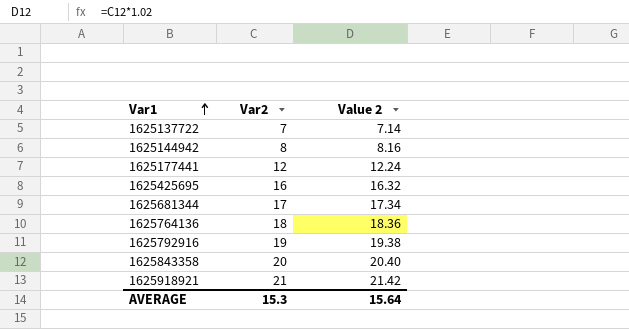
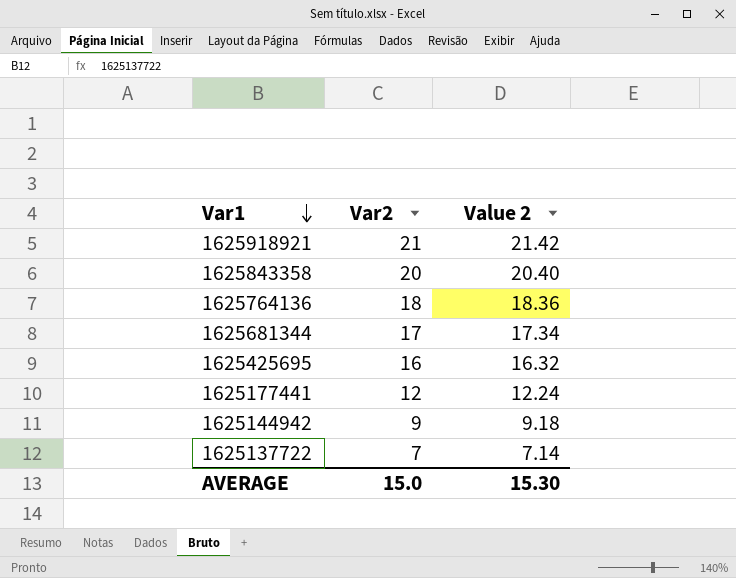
row order: Var1 ascending -> Var1 descending
row 1625792916: 19 | 19.38 -> none
1625144942 | Var2: 8 -> 9
1625144942 | Value 2: 8.16 -> 9.18
AVERAGE | Var2: 15.3 -> 15.0
AVERAGE | Value 2: 15.64 -> 15.30

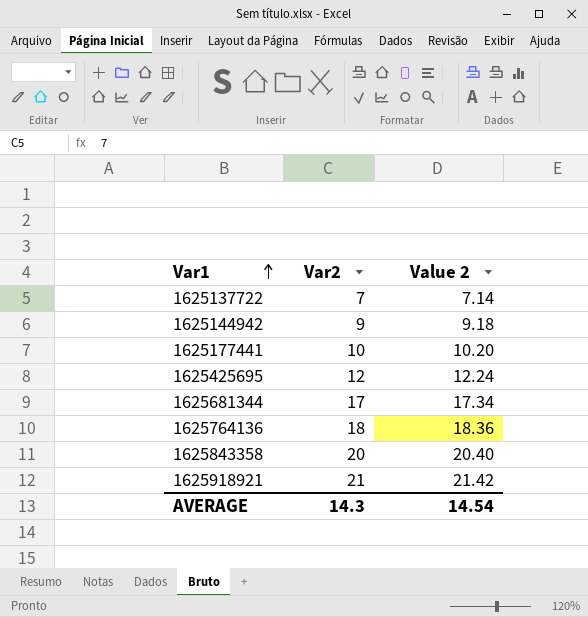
row order: Var1 descending -> Var1 ascending
1625177441 | Var2: 12 -> 10
1625177441 | Value 2: 12.24 -> 10.20
1625425695 | Var2: 16 -> 12
1625425695 | Value 2: 16.32 -> 12.24
AVERAGE | Var2: 15.0 -> 14.3
AVERAGE | Value 2: 15.30 -> 14.54

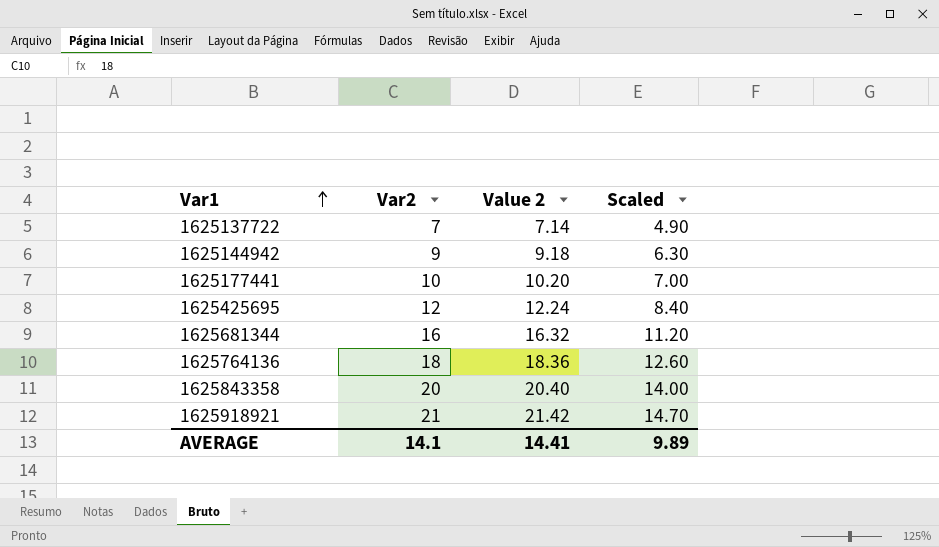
column Scaled | formula: none -> [Var2] * 0.7
1625681344 | Var2: 17 -> 16
1625681344 | Value 2: 17.34 -> 16.32
AVERAGE | Var2: 14.3 -> 14.1
AVERAGE | Value 2: 14.54 -> 14.41

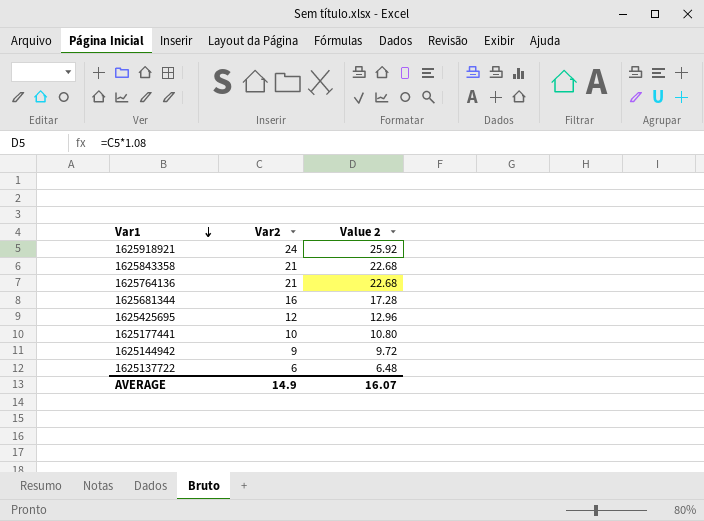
row order: Var1 ascending -> Var1 descending
column Scaled | formula: [Var2] * 0.7 -> none
column Value 2 | formula: [Var2] * 1.02 -> [Var2] * 1.08
1625918921 | Var2: 21 -> 24
1625843358 | Var2: 20 -> 21
1625764136 | Var2: 18 -> 21
1625137722 | Var2: 7 -> 6
AVERAGE | Var2: 14.1 -> 14.9
AVERAGE | Value 2: 14.41 -> 16.07

